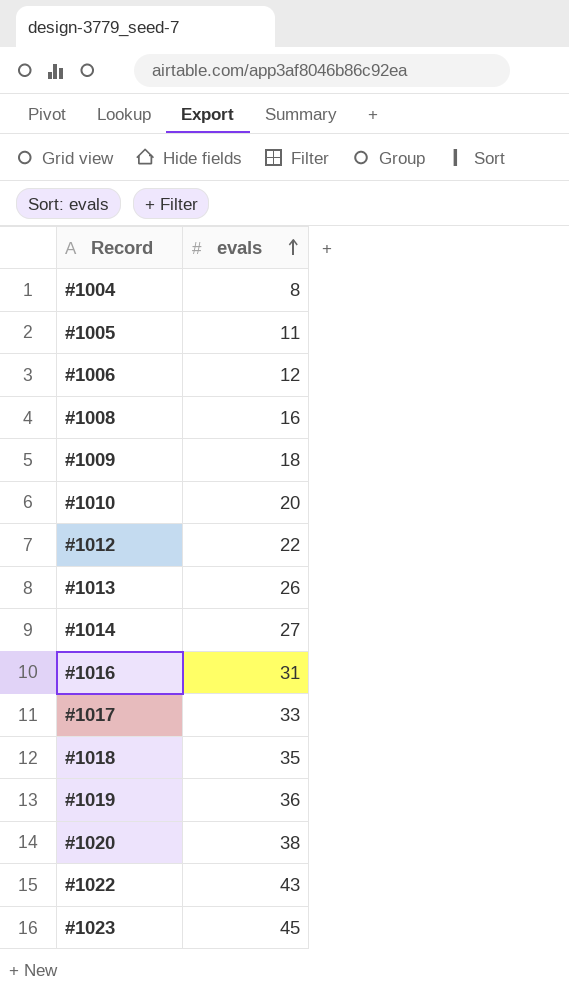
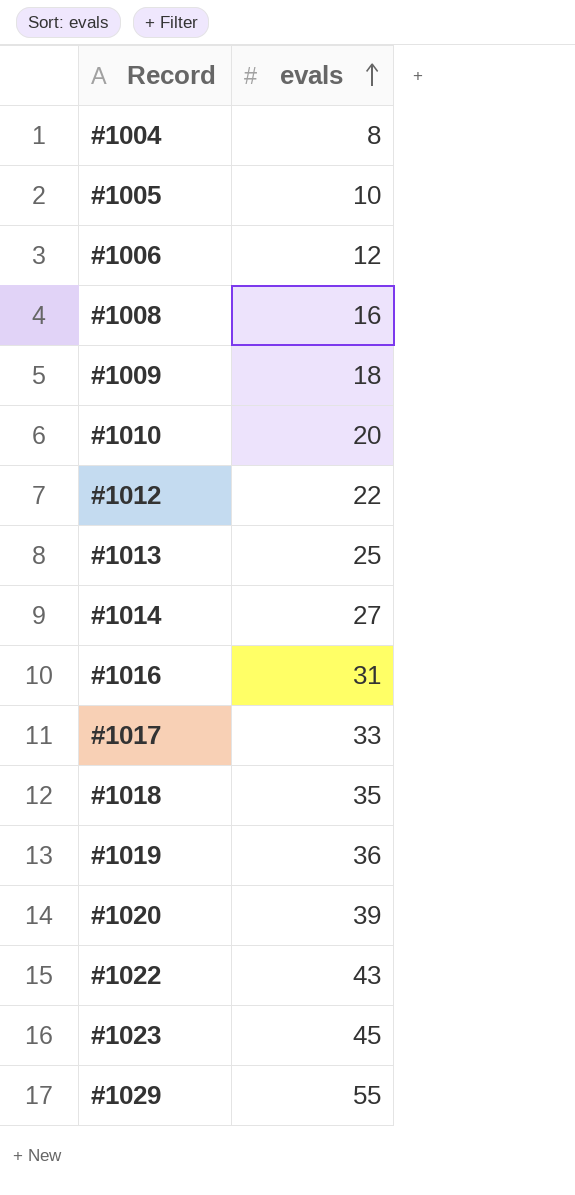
#1005 | evals: 11 -> 10
#1013 | evals: 26 -> 25
#1020 | evals: 38 -> 39
row #1029: none -> 55

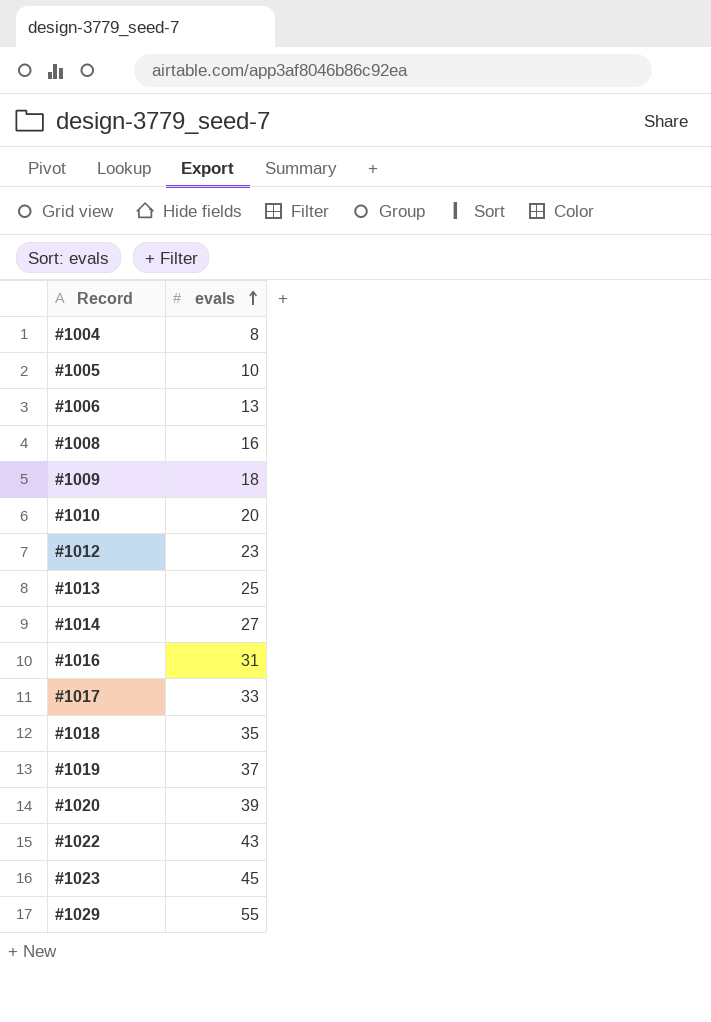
#1006 | evals: 12 -> 13
#1012 | evals: 22 -> 23
#1019 | evals: 36 -> 37

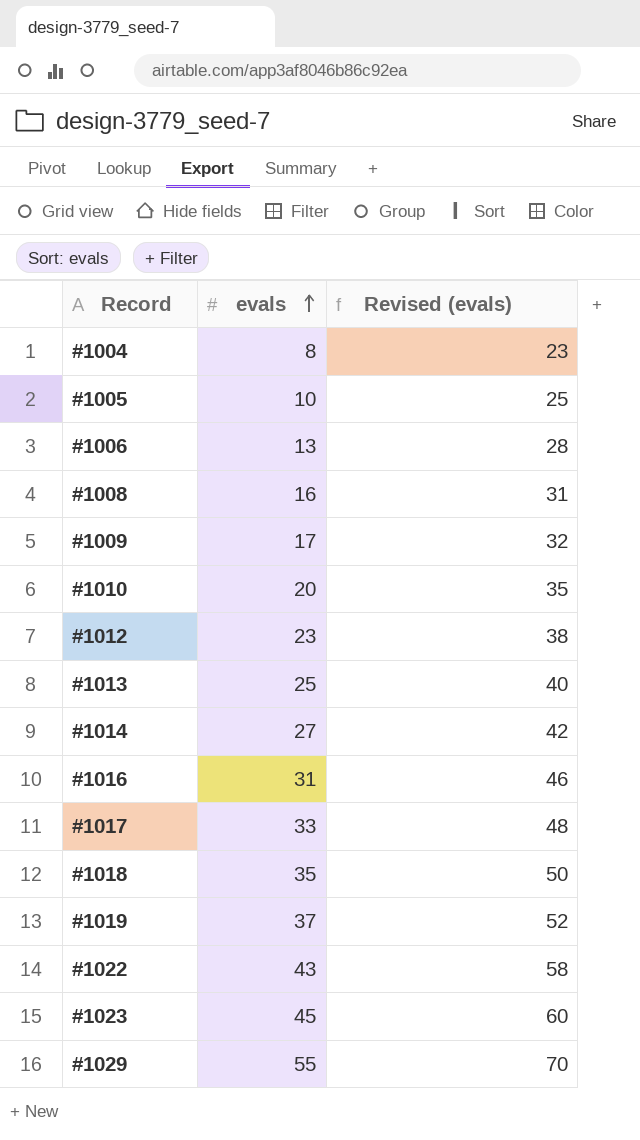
column Revised (evals) | formula: none -> [evals] + 15
row #1020: 39 -> none
#1009 | evals: 18 -> 17

